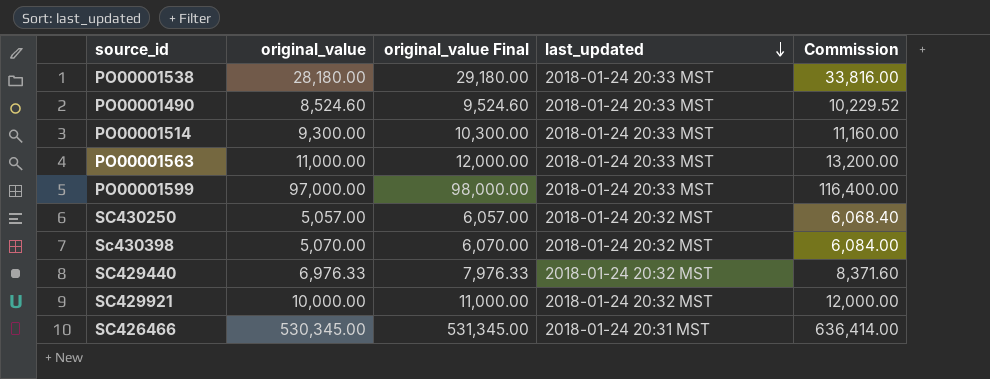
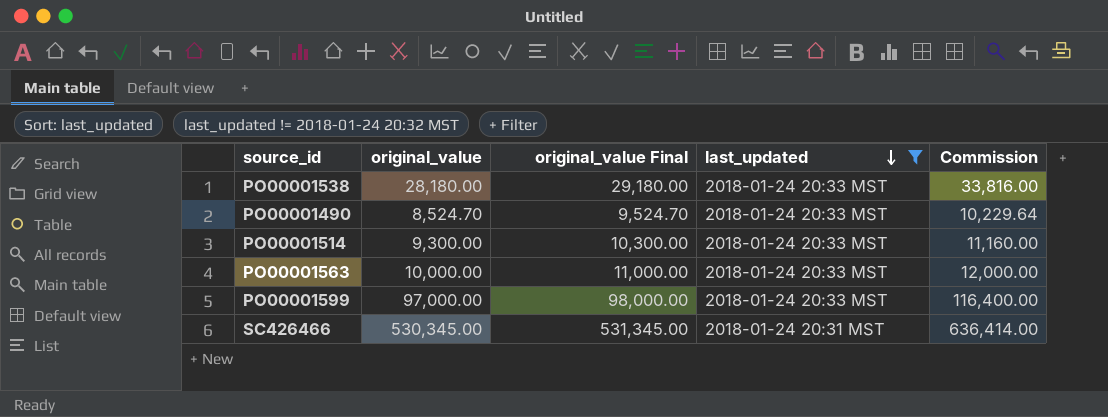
filter: none -> last_updated != 2018-01-24 20:32 MST
PO00001490 | original_value: 8,524.60 -> 8,524.70
PO00001490 | original_value Final: 9,524.60 -> 9,524.70
PO00001490 | Commission: 10,229.52 -> 10,229.64
PO00001563 | original_value: 11,000.00 -> 10,000.00
PO00001563 | original_value Final: 12,000.00 -> 11,000.00
PO00001563 | Commission: 13,200.00 -> 12,000.00

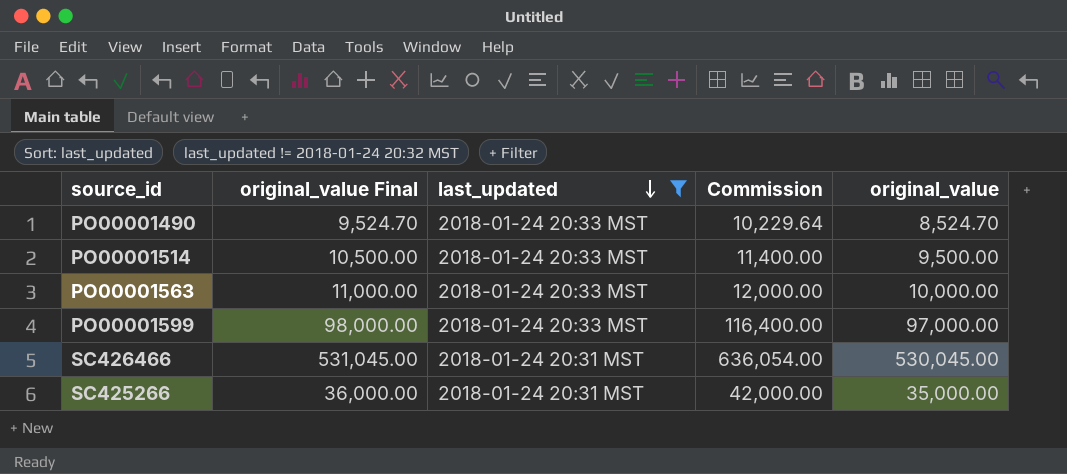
column original_value | position: 2 -> 5
row PO00001538: 28,180.00 | 29,180.00 | 2018-01-24 20:33 MST | 33,816.00 -> none
PO00001514 | original_value Final: 10,300.00 -> 10,500.00
PO00001514 | Commission: 11,160.00 -> 11,400.00
PO00001514 | original_value: 9,300.00 -> 9,500.00
SC426466 | original_value Final: 531,345.00 -> 531,045.00
SC426466 | Commission: 636,414.00 -> 636,054.00
SC426466 | original_value: 530,345.00 -> 530,045.00
row SC425266: none -> 36,000.00 | 2018-01-24 20:31 MST | 42,000.00 | 35,000.00

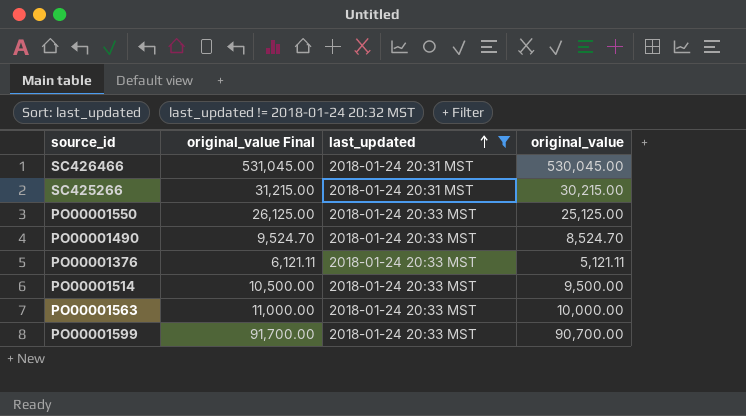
row order: last_updated descending -> last_updated ascending
column Commission | formula: [original_value] * 1.2 -> none
SC425266 | original_value Final: 36,000.00 -> 31,215.00
SC425266 | original_value: 35,000.00 -> 30,215.00
row PO00001550: none -> 26,125.00 | 2018-01-24 20:33 MST | 25,125.00
row PO00001376: none -> 6,121.11 | 2018-01-24 20:33 MST | 5,121.11
PO00001599 | original_value Final: 98,000.00 -> 91,700.00
PO00001599 | original_value: 97,000.00 -> 90,700.00

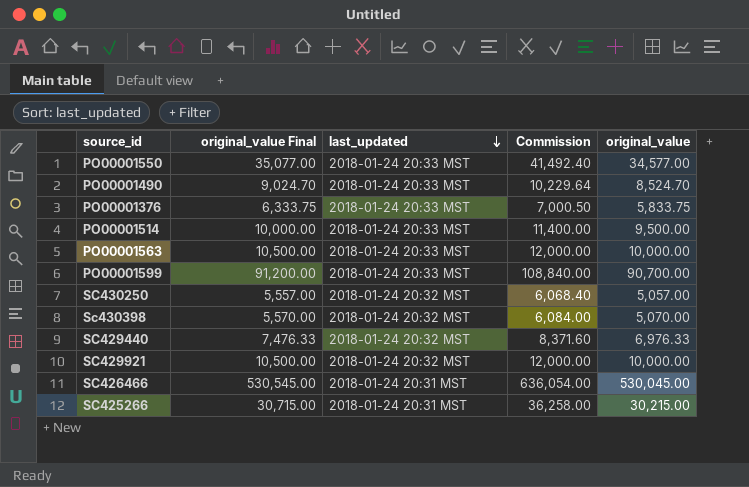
filter: last_updated != 2018-01-24 20:32 MST -> none
row order: last_updated ascending -> last_updated descending
column original_value Final | formula: [original_value] + 1000 -> [original_value] + 500
column Commission | formula: none -> [original_value] * 1.2
PO00001550 | original_value: 25,125.00 -> 34,577.00
PO00001376 | original_value: 5,121.11 -> 5,833.75

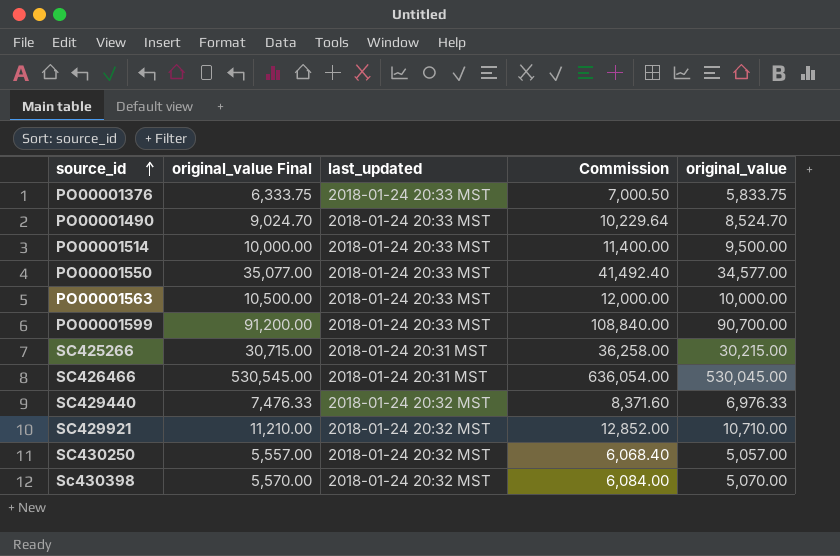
row order: last_updated descending -> source_id ascending
SC429921 | original_value Final: 10,500.00 -> 11,210.00
SC429921 | Commission: 12,000.00 -> 12,852.00
SC429921 | original_value: 10,000.00 -> 10,710.00

